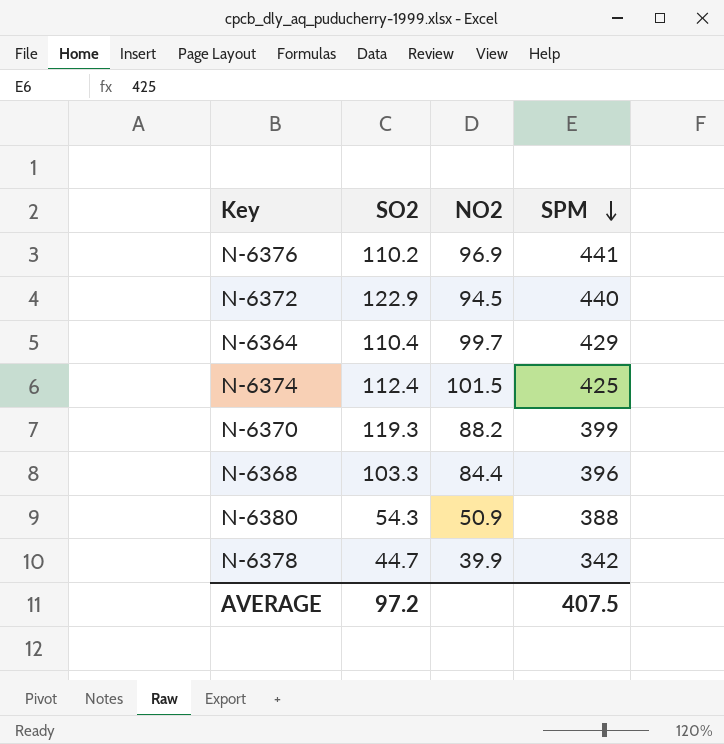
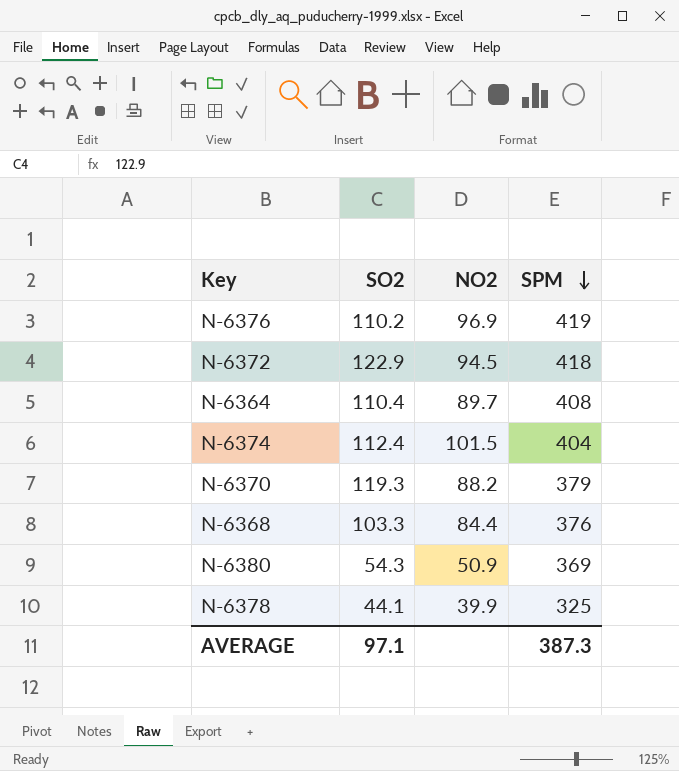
N-6376 | SPM: 441 -> 419
N-6372 | SPM: 440 -> 418
N-6364 | NO2: 99.7 -> 89.7
N-6364 | SPM: 429 -> 408
N-6374 | SPM: 425 -> 404
N-6370 | SPM: 399 -> 379
N-6368 | SPM: 396 -> 376
N-6380 | SPM: 388 -> 369
N-6378 | SO2: 44.7 -> 44.1
N-6378 | SPM: 342 -> 325
AVERAGE | SO2: 97.2 -> 97.1
AVERAGE | SPM: 407.5 -> 387.3

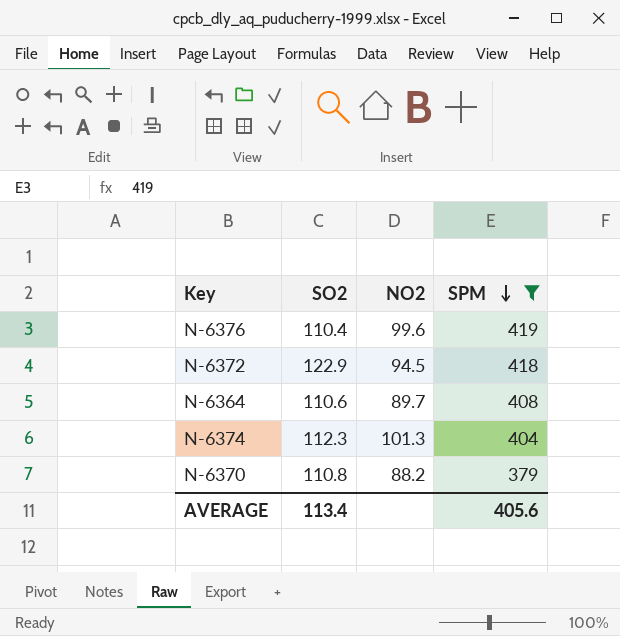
filter: none -> SPM >= 379
N-6376 | SO2: 110.2 -> 110.4
N-6376 | NO2: 96.9 -> 99.6
N-6364 | SO2: 110.4 -> 110.6
N-6374 | SO2: 112.4 -> 112.3
N-6374 | NO2: 101.5 -> 101.3
N-6370 | SO2: 119.3 -> 110.8
AVERAGE | SO2: 97.1 -> 113.4
AVERAGE | SPM: 387.3 -> 405.6

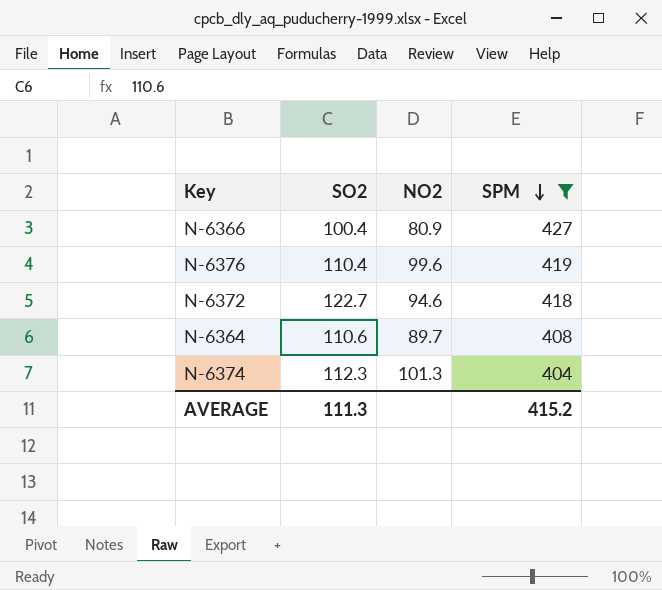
row N-6370: 110.8 | 88.2 | 379 -> none
row N-6366: none -> 100.4 | 80.9 | 427
N-6372 | SO2: 122.9 -> 122.7
N-6372 | NO2: 94.5 -> 94.6
AVERAGE | SO2: 113.4 -> 111.3
AVERAGE | SPM: 405.6 -> 415.2

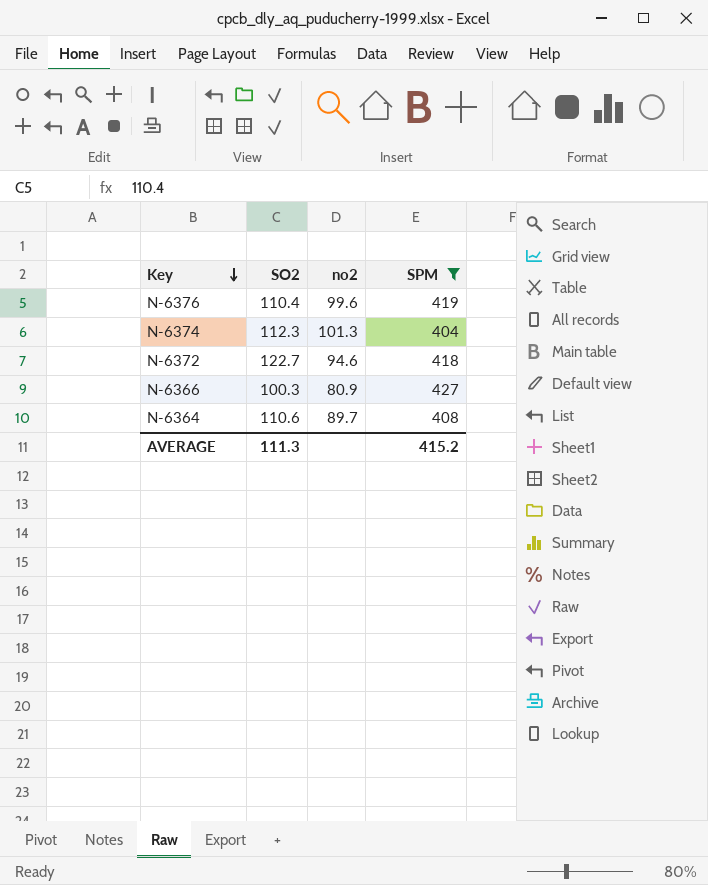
row order: SPM descending -> Key descending
column name: NO2 -> no2
N-6366 | SO2: 100.4 -> 100.3

